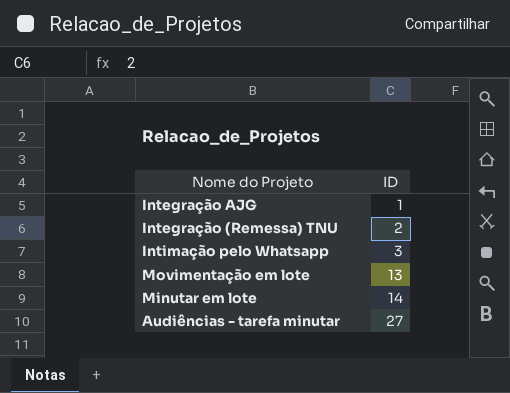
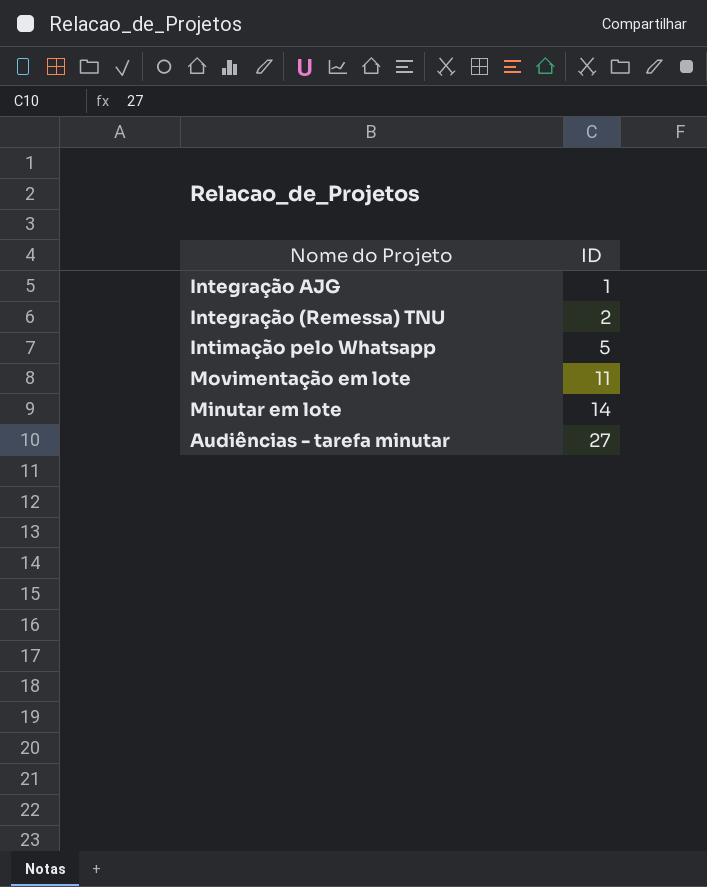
Intimação pelo Whatsapp | ID: 3 -> 5
Movimentação em lote | ID: 13 -> 11

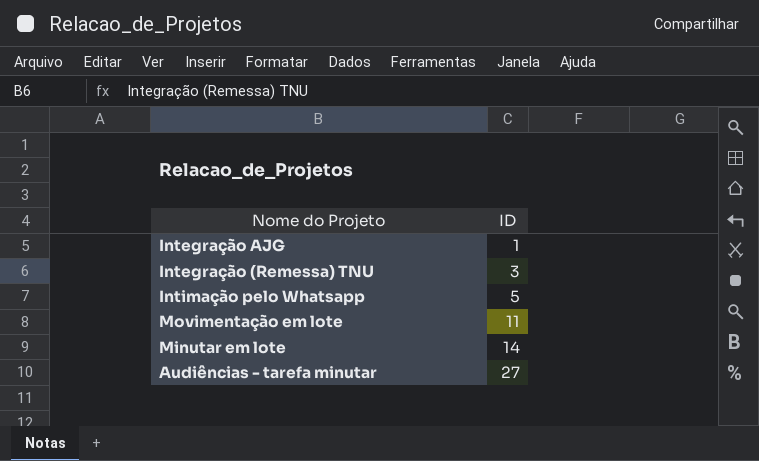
Integração (Remessa) TNU | ID: 2 -> 3

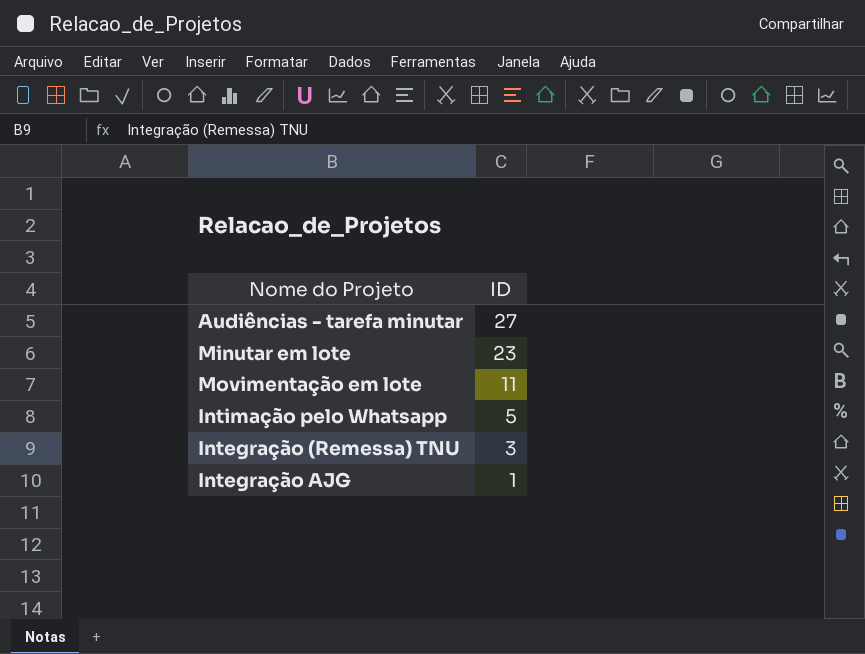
row order: ID ascending -> ID descending
Minutar em lote | ID: 14 -> 23

